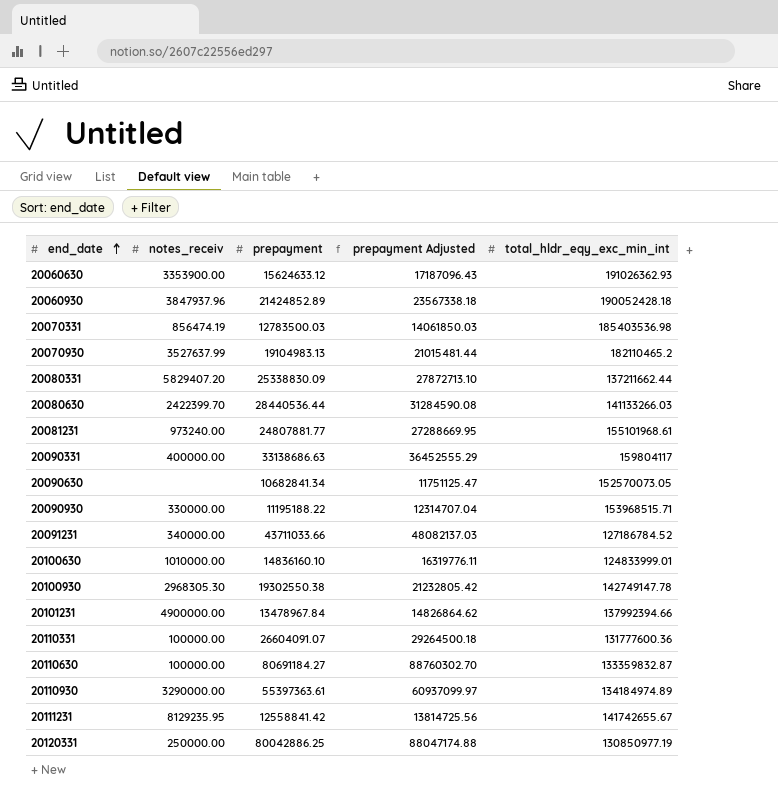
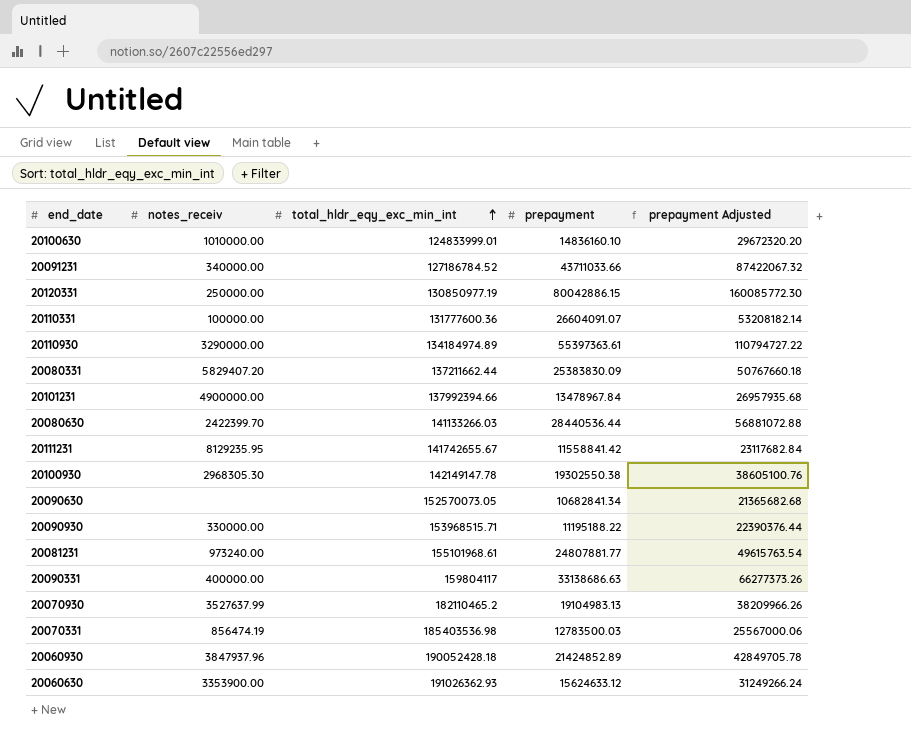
row order: end_date ascending -> total_hldr_eqy_exc_min_int ascending
column total_hldr_eqy_exc_min_int | position: 5 -> 3
column prepayment Adjusted | formula: [prepayment] * 1.1 -> [prepayment] * 2
row 20110630: 100000.00 | 80691184.27 | 88760302.70 | 133359832.87 -> none
20120331 | prepayment: 80042886.25 -> 80042886.15
20080331 | prepayment: 25338830.09 -> 25383830.09
20111231 | prepayment: 12558841.42 -> 11558841.42
20100930 | total_hldr_eqy_exc_min_int: 142749147.78 -> 142149147.78

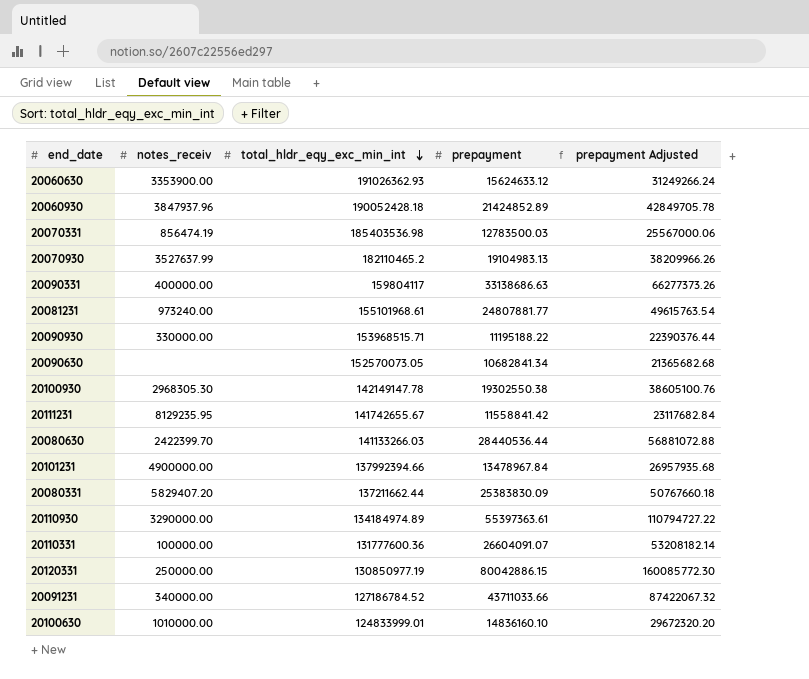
row order: total_hldr_eqy_exc_min_int ascending -> total_hldr_eqy_exc_min_int descending

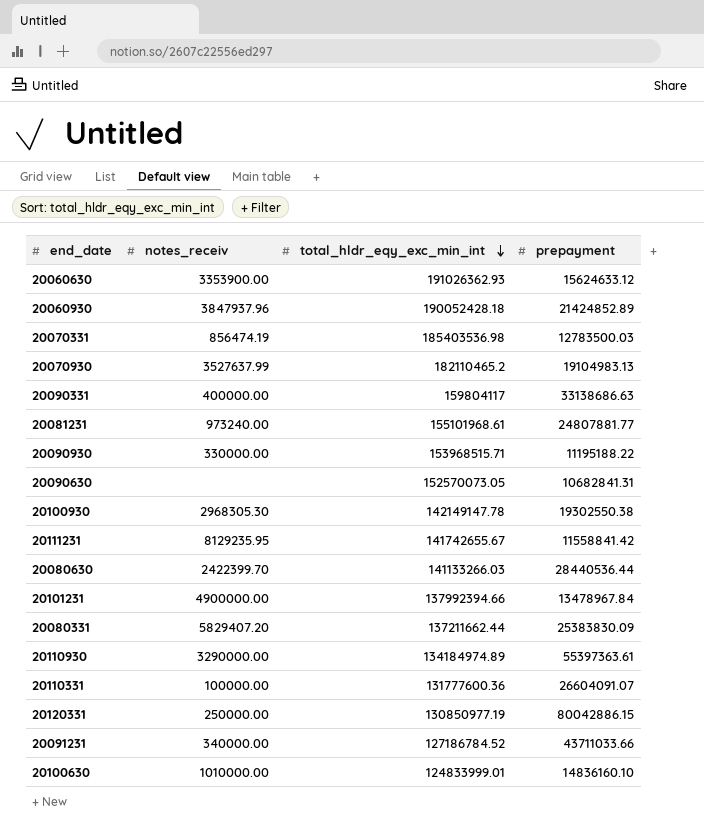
column prepayment Adjusted | formula: [prepayment] * 2 -> none
20090630 | prepayment: 10682841.34 -> 10682841.31

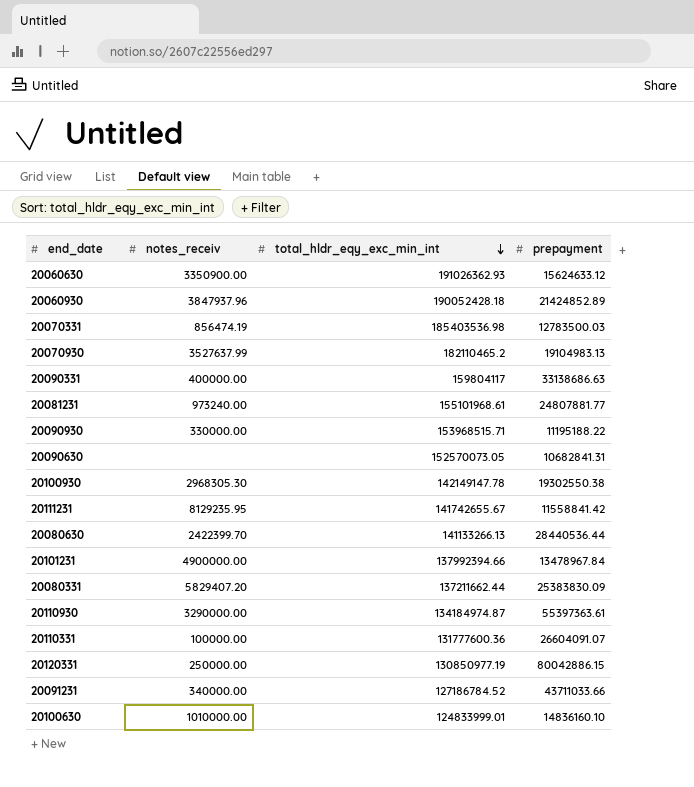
20060630 | notes_receiv: 3353900.00 -> 3350900.00
20080630 | total_hldr_eqy_exc_min_int: 141133266.03 -> 141133266.13
20110930 | total_hldr_eqy_exc_min_int: 134184974.89 -> 134184974.87

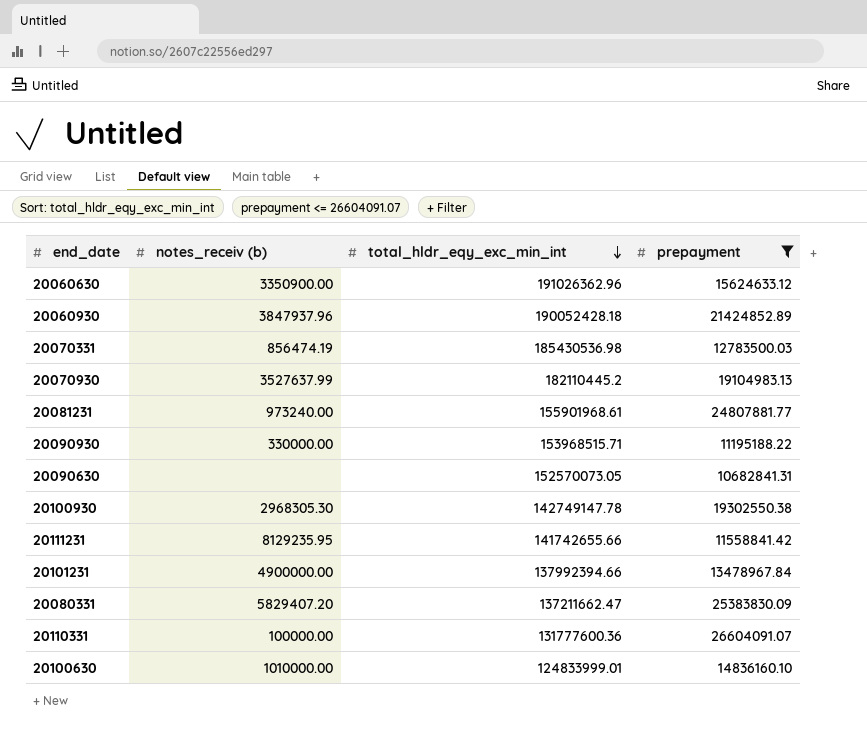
filter: none -> prepayment <= 26604091.07
column name: notes_receiv -> notes_receiv (b)
20060630 | total_hldr_eqy_exc_min_int: 191026362.93 -> 191026362.96
20070331 | total_hldr_eqy_exc_min_int: 185403536.98 -> 185430536.98
20070930 | total_hldr_eqy_exc_min_int: 182110465.2 -> 182110445.2
20081231 | total_hldr_eqy_exc_min_int: 155101968.61 -> 155901968.61
20100930 | total_hldr_eqy_exc_min_int: 142149147.78 -> 142749147.78
20111231 | total_hldr_eqy_exc_min_int: 141742655.67 -> 141742655.66
20080331 | total_hldr_eqy_exc_min_int: 137211662.44 -> 137211662.47

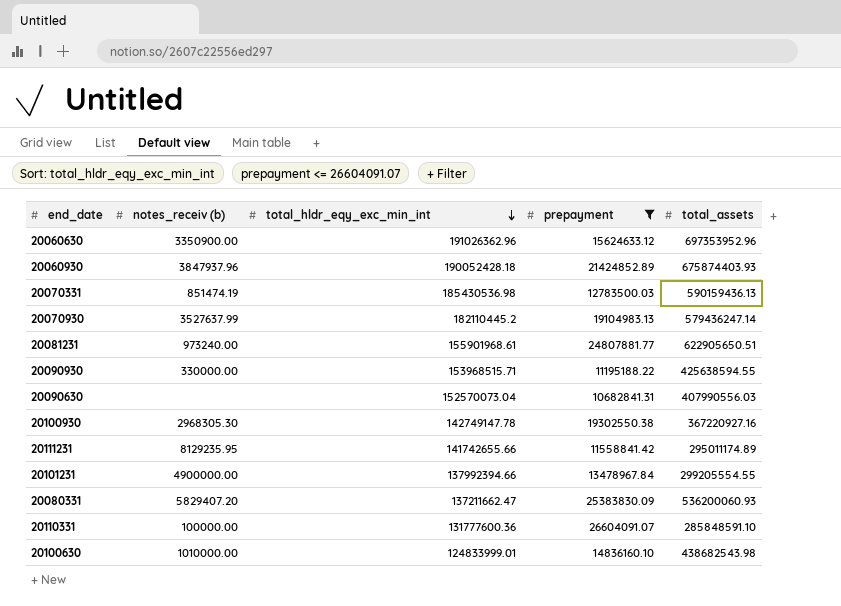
column total_assets | position: none -> 5
20070331 | notes_receiv (b): 856474.19 -> 851474.19
20090630 | total_hldr_eqy_exc_min_int: 152570073.05 -> 152570073.04

